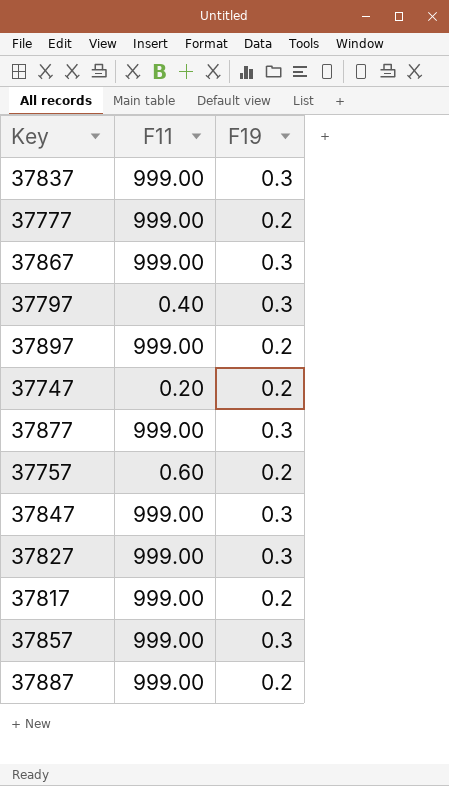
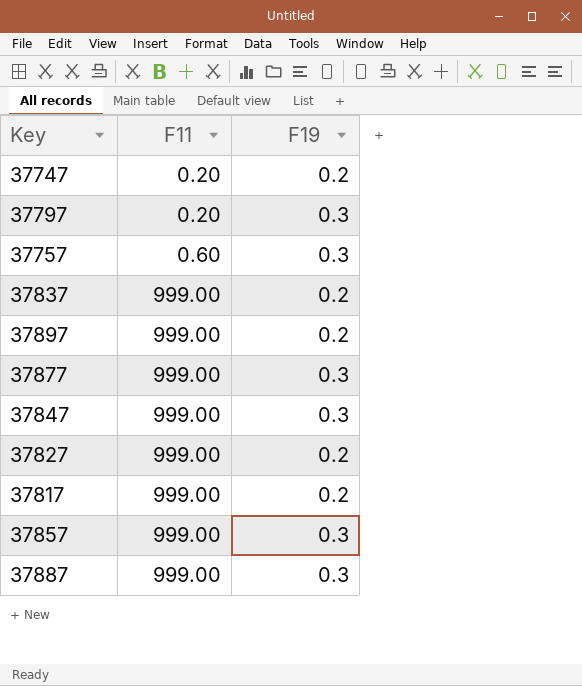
row order: none -> F11 ascending
row 37777: 999.00 | 0.2 -> none
row 37867: 999.00 | 0.3 -> none
37797 | F11: 0.40 -> 0.20
37757 | F19: 0.2 -> 0.3
37837 | F19: 0.3 -> 0.2
37827 | F19: 0.3 -> 0.2
37887 | F19: 0.2 -> 0.3

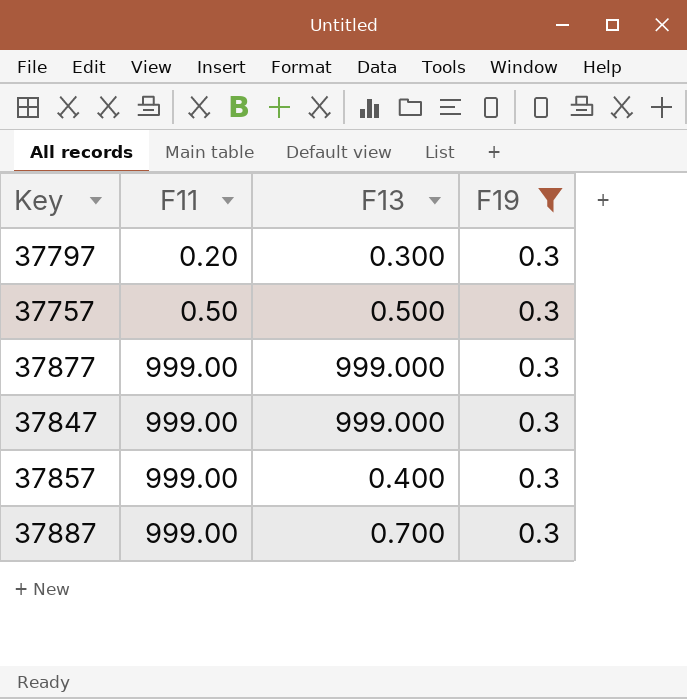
filter: none -> F19 = 0.3
column F13 | position: none -> 3
37757 | F11: 0.60 -> 0.50

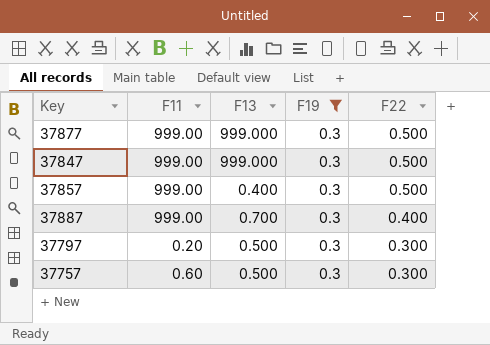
row order: F11 ascending -> F22 descending
column F22 | position: none -> 5
37797 | F13: 0.300 -> 0.500
37757 | F11: 0.50 -> 0.60

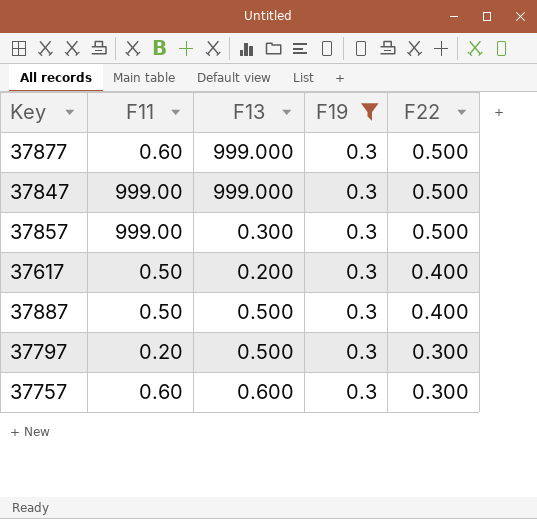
37877 | F11: 999.00 -> 0.60
37857 | F13: 0.400 -> 0.300
row 37617: none -> 0.50 | 0.200 | 0.3 | 0.400
37887 | F11: 999.00 -> 0.50
37887 | F13: 0.700 -> 0.500
37757 | F13: 0.500 -> 0.600

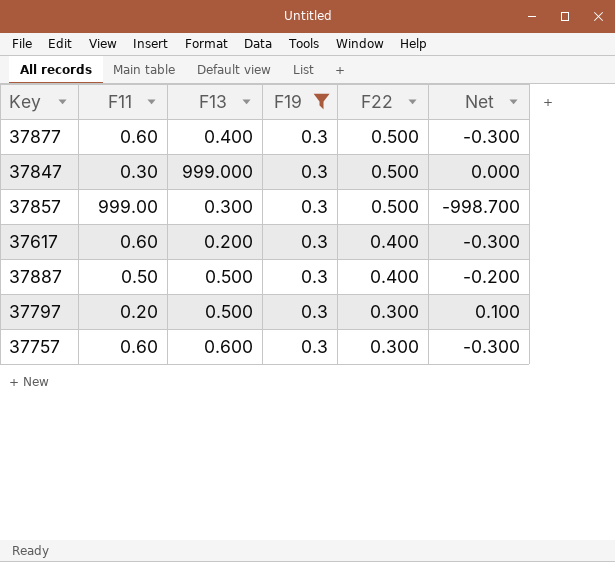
column Net | formula: none -> [F19] - [F11]
37877 | F13: 999.000 -> 0.400
37847 | F11: 999.00 -> 0.30
37617 | F11: 0.50 -> 0.60

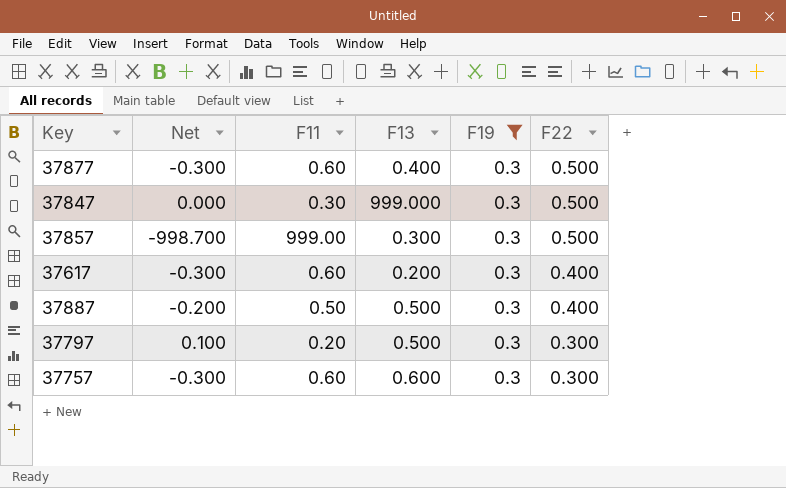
column Net | position: 6 -> 2

